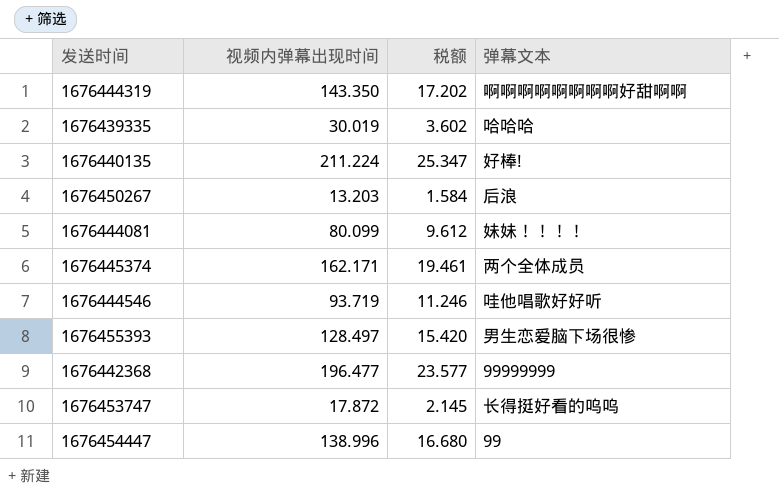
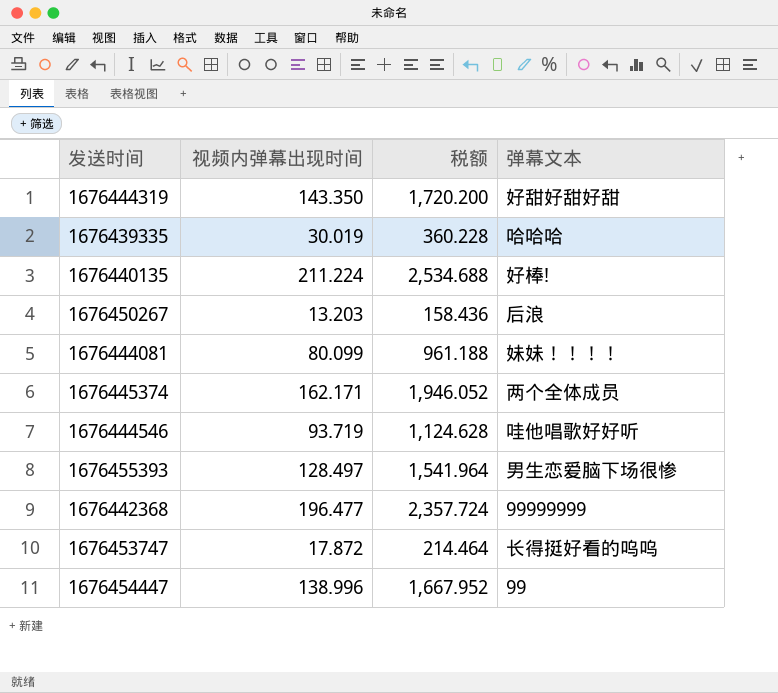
column 税额 | formula: [视频内弹幕出现时间] * 0.12 -> [视频内弹幕出现时间] * 12
1676444319 | 弹幕文本: 啊啊啊啊啊啊啊啊好甜啊啊 -> 好甜好甜好甜

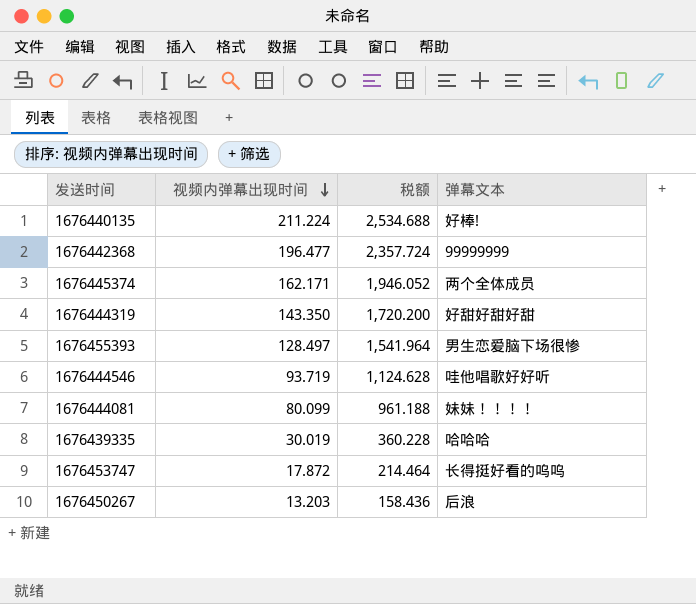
row order: none -> 视频内弹幕出现时间 descending
row 1676454447: 138.996 | 1,667.952 | 99 -> none

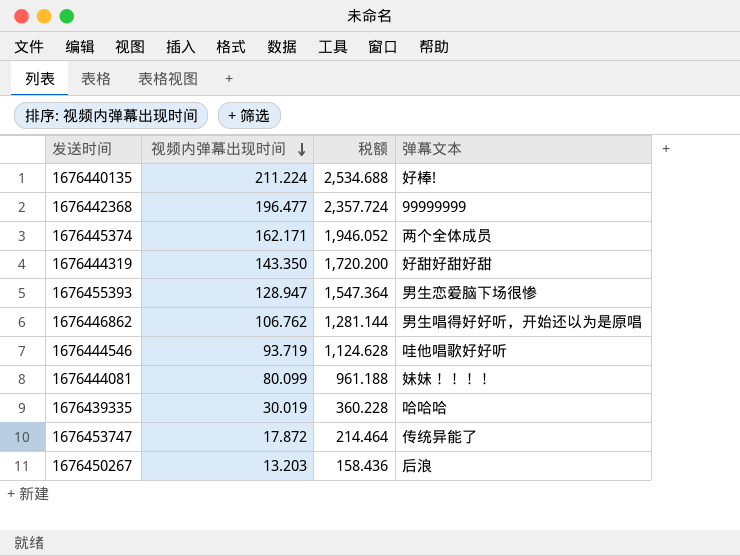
1676455393 | 视频内弹幕出现时间: 128.497 -> 128.947
1676455393 | 税额: 1,541.964 -> 1,547.364
row 1676446862: none -> 106.762 | 1,281.144 | 男生唱得好好听，开始还以为是原唱
1676453747 | 弹幕文本: 长得挺好看的呜呜 -> 传统异能了

